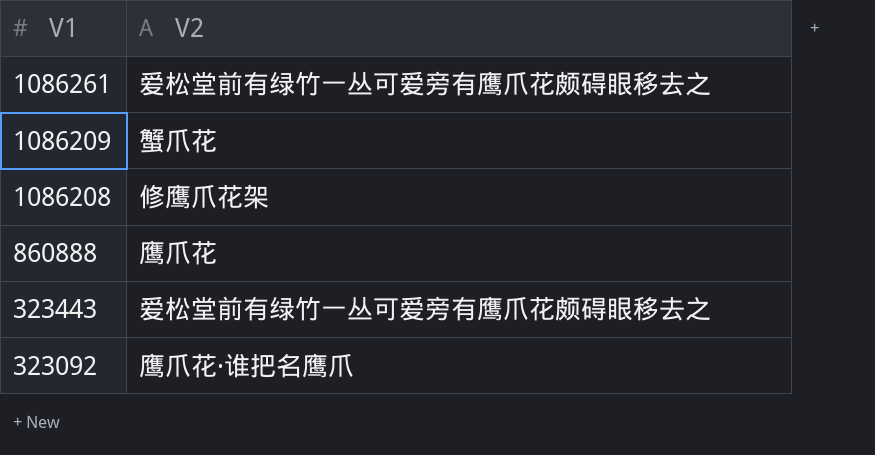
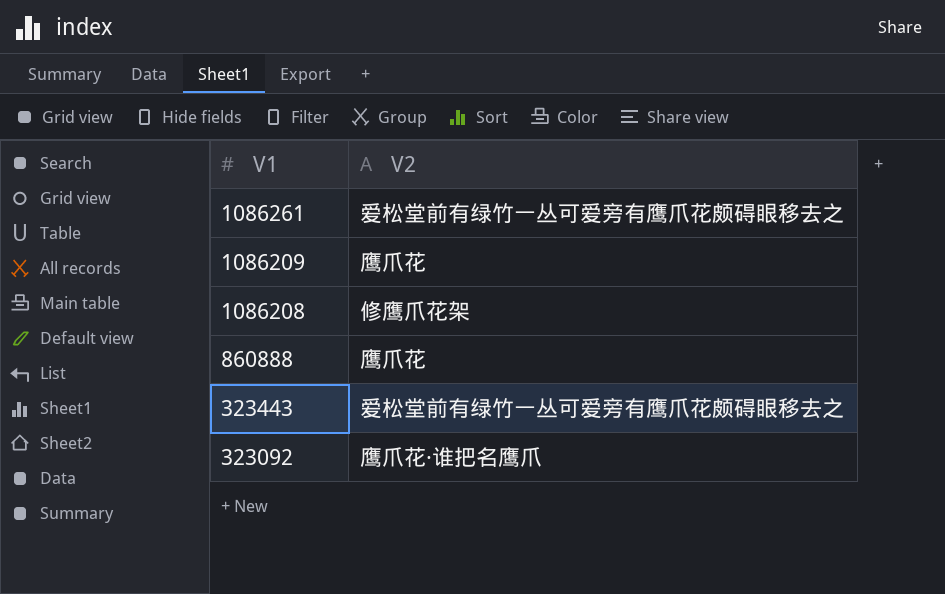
1086209 | V2: 蟹爪花 -> 鹰爪花

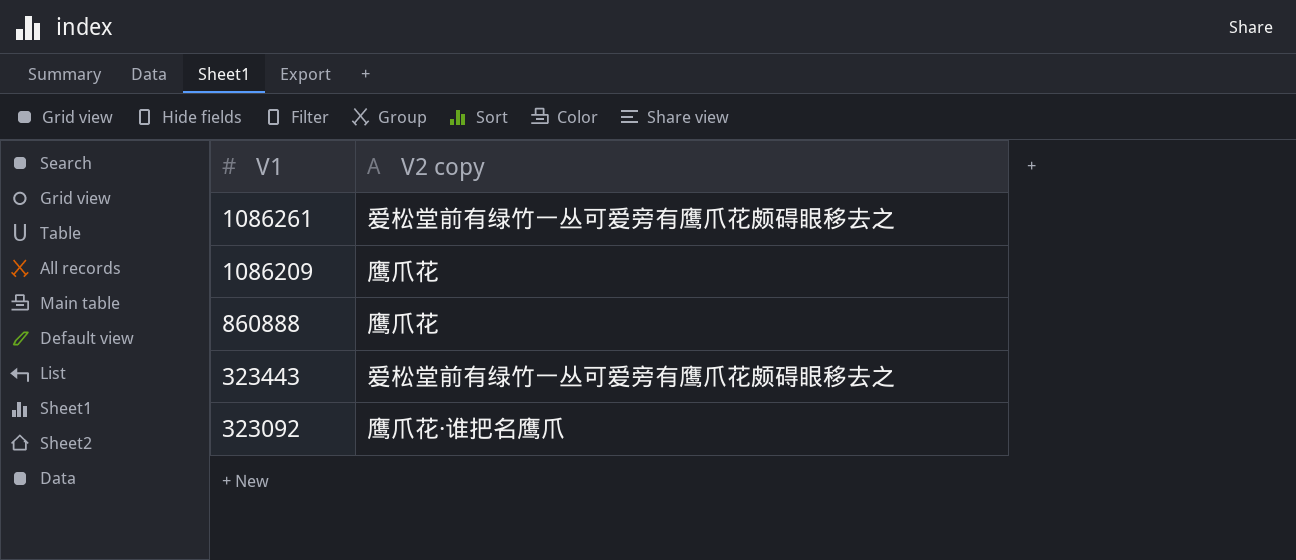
column name: V2 -> V2 copy
row 1086208: 修鹰爪花架 -> none

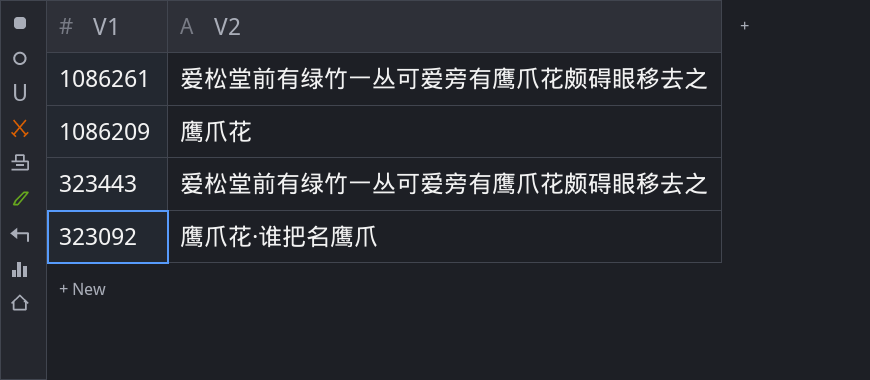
column name: V2 copy -> V2
row 860888: 鹰爪花 -> none

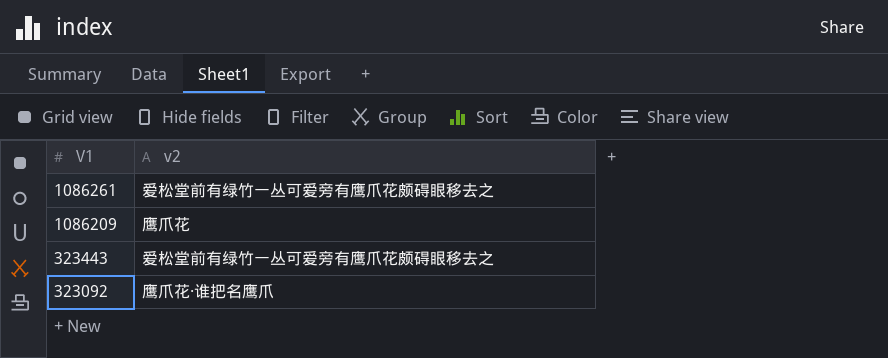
column name: V2 -> v2

